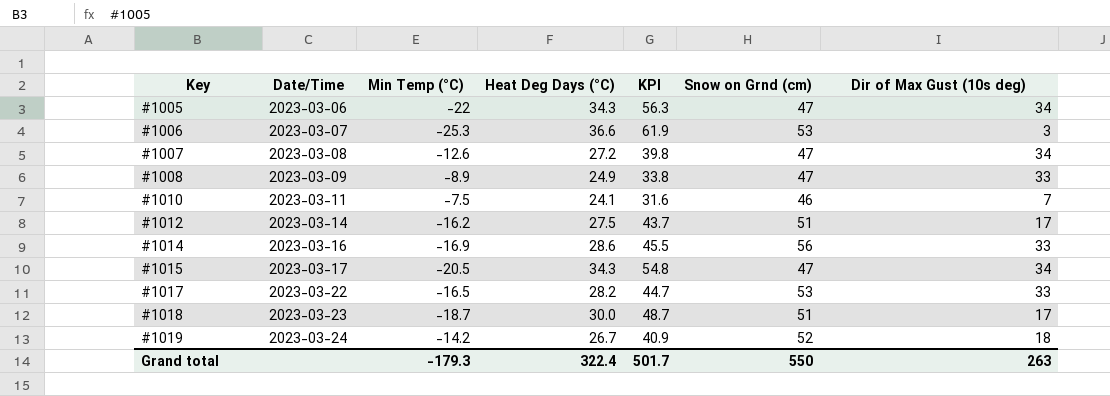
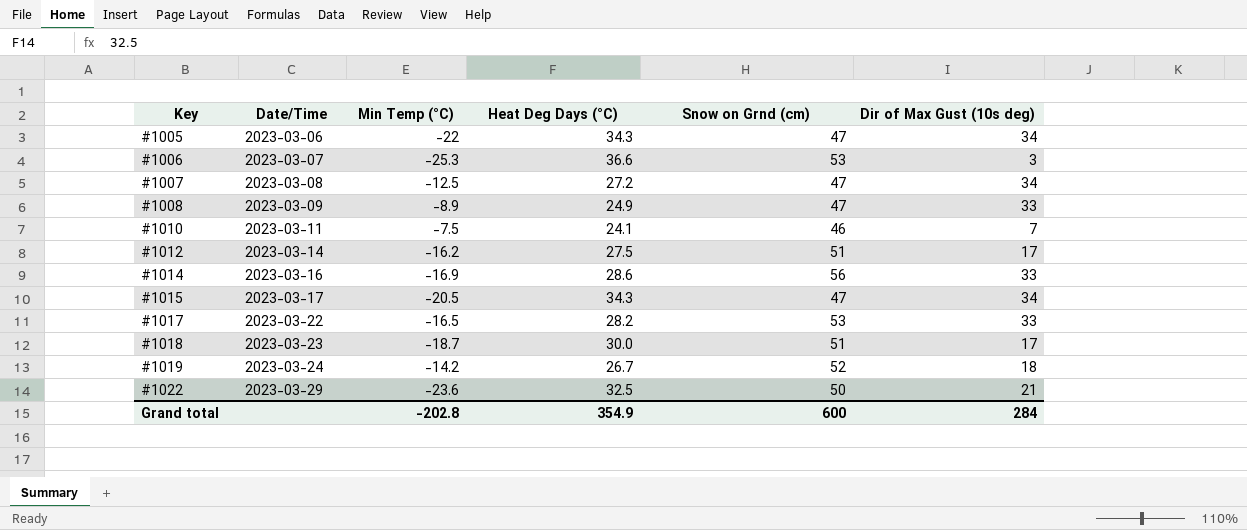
column KPI | formula: [Heat Deg Days (°C)] - [Min Temp (°C)] -> none
#1007 | Min Temp (°C): -12.6 -> -12.5
row #1022: none -> 2023-03-29 | -23.6 | 32.5 | 50 | 21
Grand total | Min Temp (°C): -179.3 -> -202.8
Grand total | Heat Deg Days (°C): 322.4 -> 354.9
Grand total | Snow on Grnd (cm): 550 -> 600
Grand total | Dir of Max Gust (10s deg): 263 -> 284

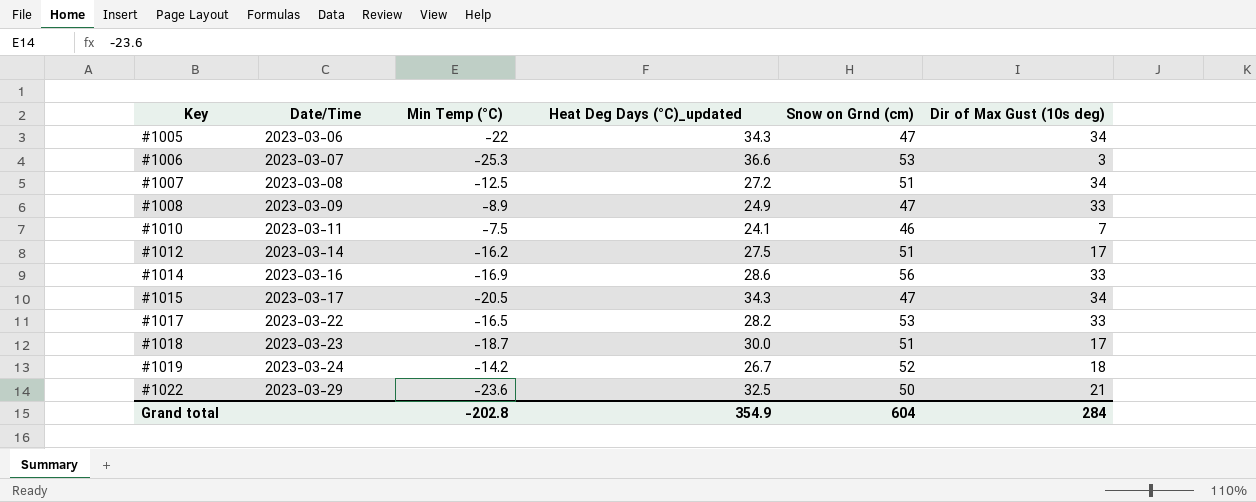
column name: Heat Deg Days (°C) -> Heat Deg Days (°C)_updated
#1007 | Snow on Grnd (cm): 47 -> 51
Grand total | Snow on Grnd (cm): 600 -> 604

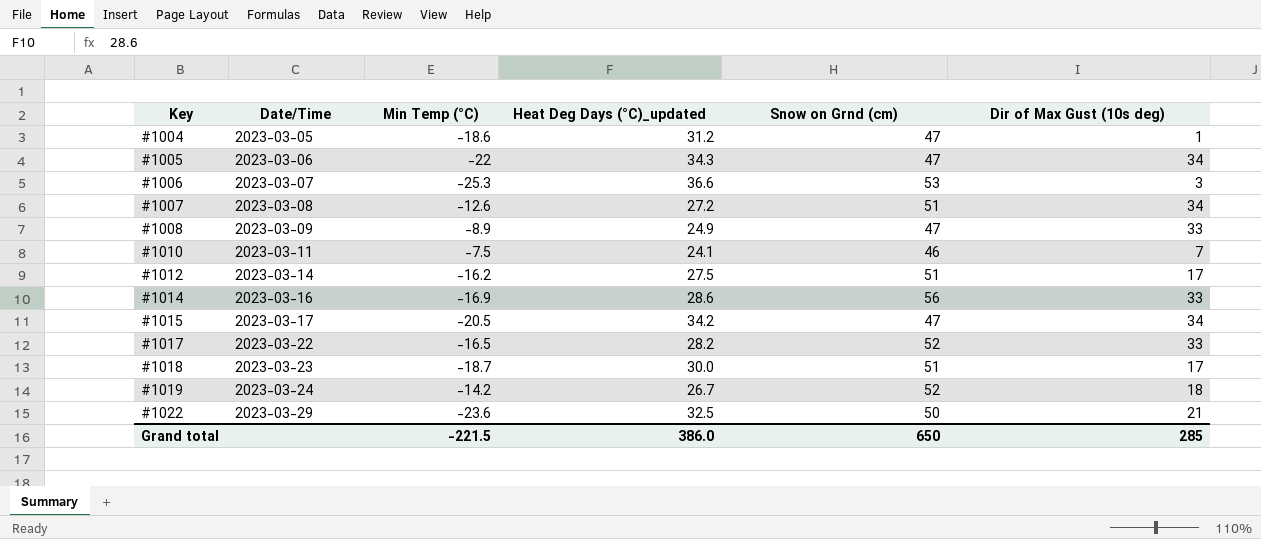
row #1004: none -> 2023-03-05 | -18.6 | 31.2 | 47 | 1
#1007 | Min Temp (°C): -12.5 -> -12.6
#1015 | Heat Deg Days (°C)_updated: 34.3 -> 34.2
#1017 | Snow on Grnd (cm): 53 -> 52
Grand total | Min Temp (°C): -202.8 -> -221.5
Grand total | Heat Deg Days (°C)_updated: 354.9 -> 386.0
Grand total | Snow on Grnd (cm): 604 -> 650
Grand total | Dir of Max Gust (10s deg): 284 -> 285

